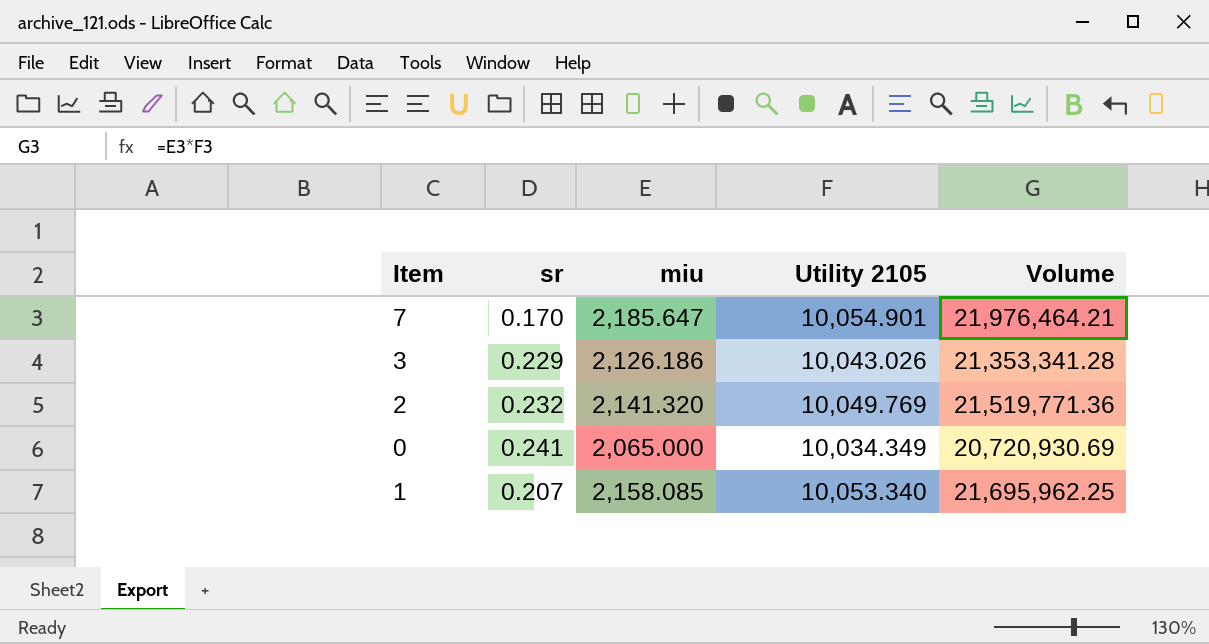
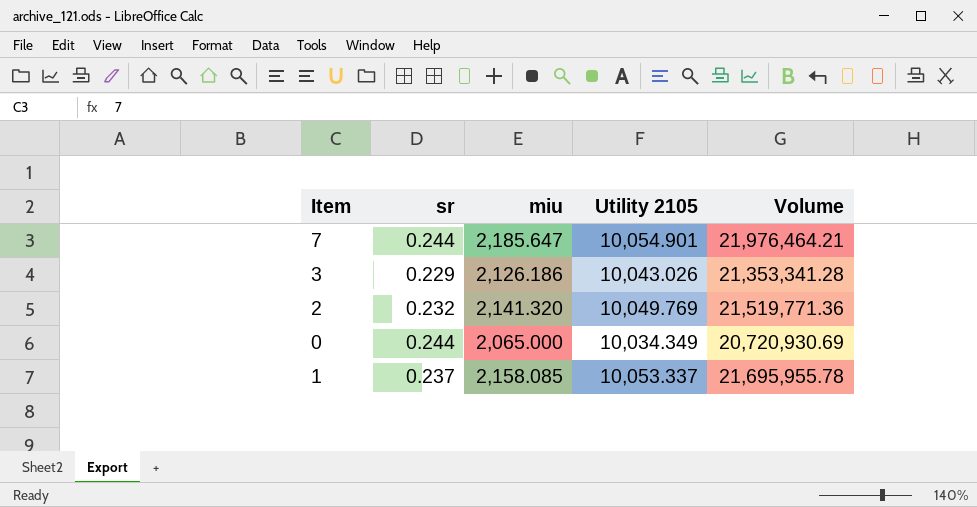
7 | sr: 0.170 -> 0.244
0 | sr: 0.241 -> 0.244
1 | sr: 0.207 -> 0.237
1 | Utility 2105: 10,053.340 -> 10,053.337
1 | Volume: 21,695,962.25 -> 21,695,955.78

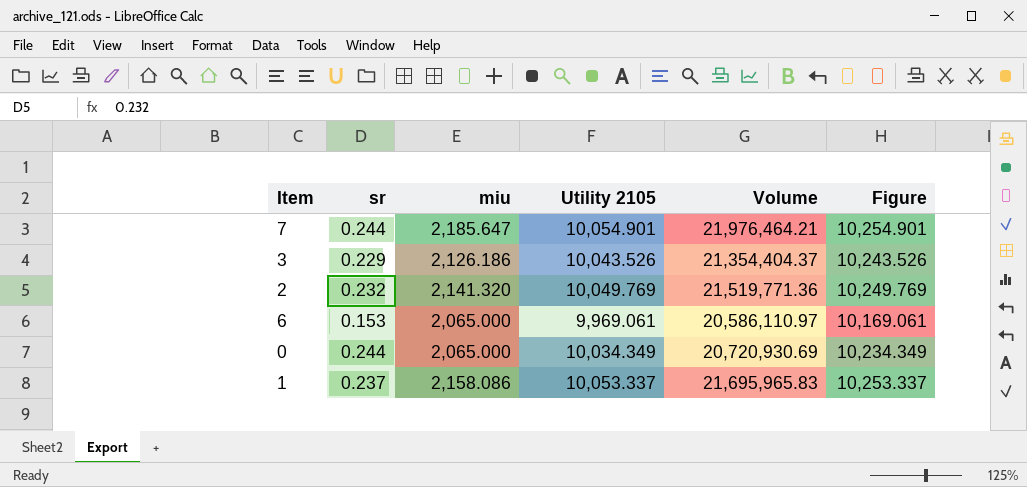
column Figure | formula: none -> [Utility 2105] + 200
3 | Utility 2105: 10,043.026 -> 10,043.526
3 | Volume: 21,353,341.28 -> 21,354,404.37
row 6: none -> 0.153 | 2,065.000 | 9,969.061 | 20,586,110.97 | 10,169.061
1 | miu: 2,158.085 -> 2,158.086
1 | Volume: 21,695,955.78 -> 21,695,965.83

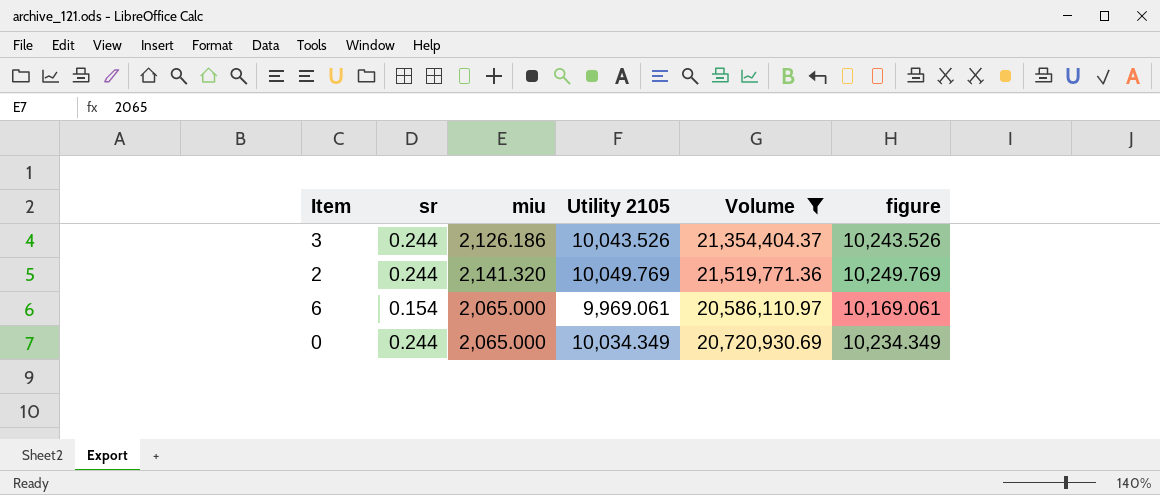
filter: none -> Volume <= 21,519,771.36
column name: Figure -> figure
3 | sr: 0.229 -> 0.244
2 | sr: 0.232 -> 0.244
6 | sr: 0.153 -> 0.154

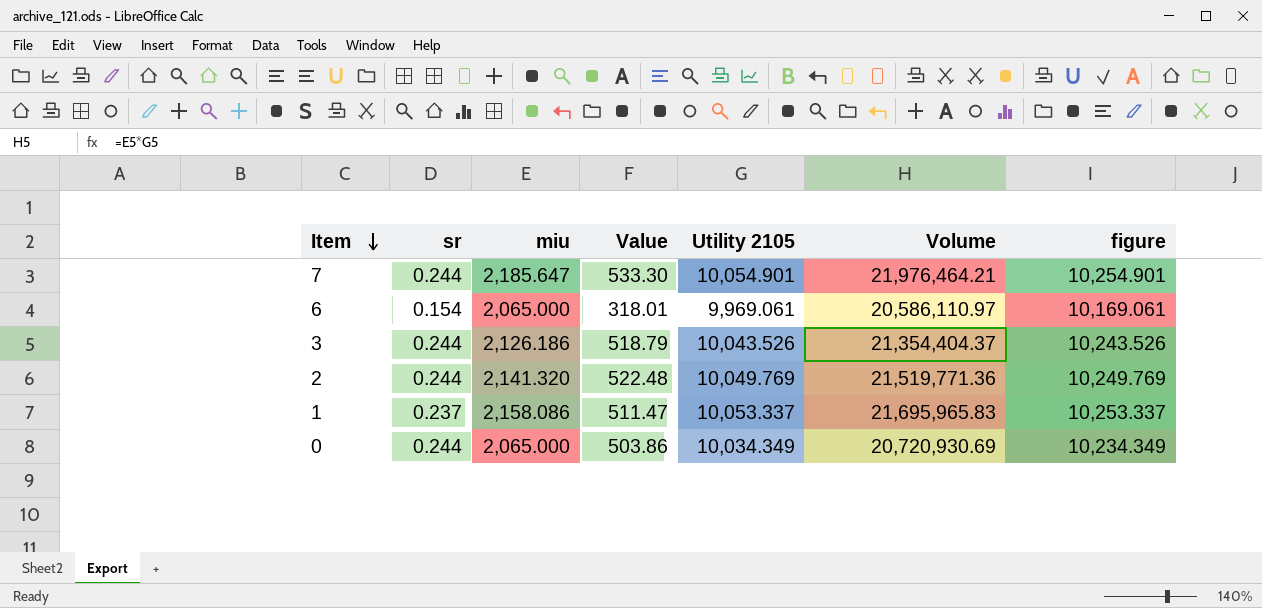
filter: Volume <= 21,519,771.36 -> none
row order: none -> Item descending
column Value | formula: none -> [sr] * [miu]

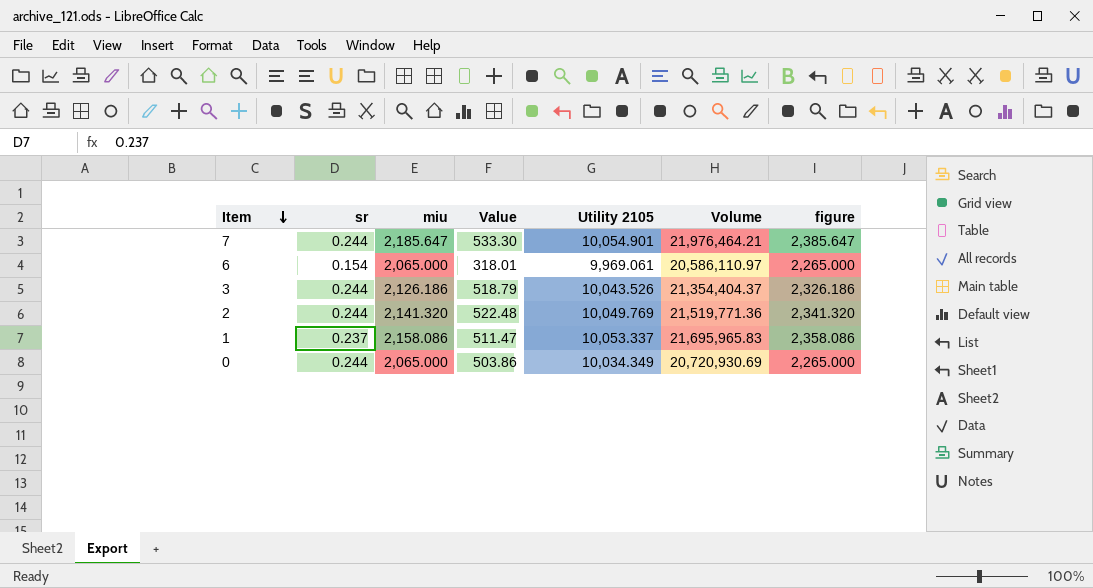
column figure | formula: [Utility 2105] + 200 -> [miu] + 200

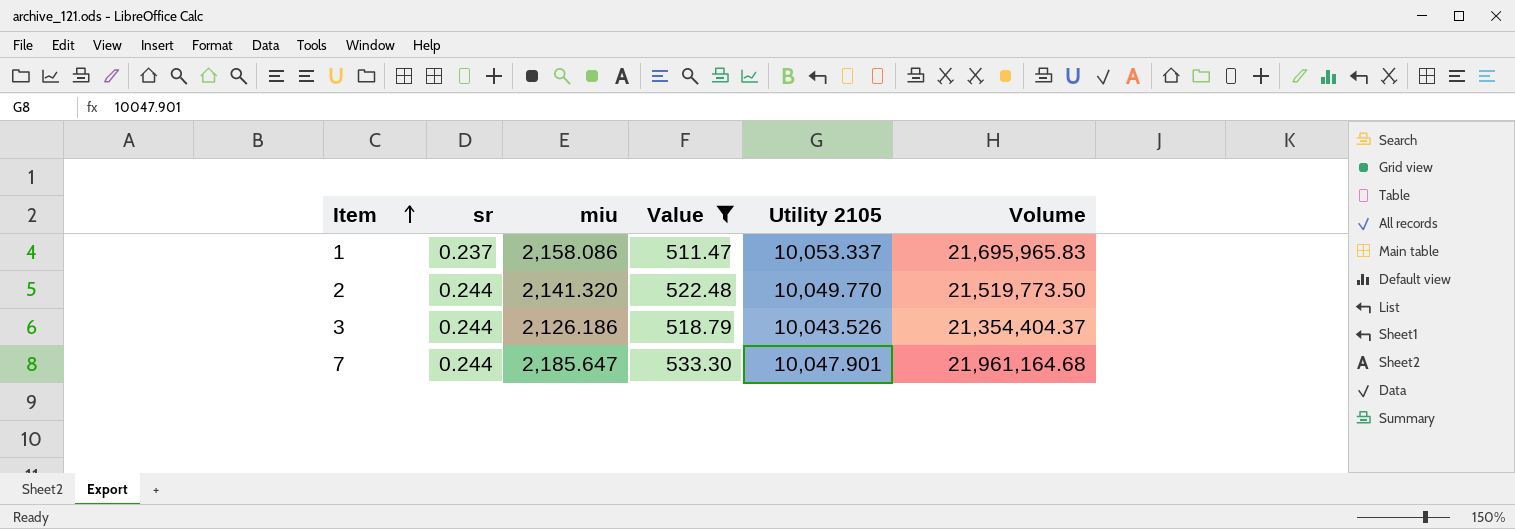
filter: none -> Value >= 511.47
row order: Item descending -> Item ascending
column figure | formula: [miu] + 200 -> none
2 | Utility 2105: 10,049.769 -> 10,049.770
2 | Volume: 21,519,771.36 -> 21,519,773.50
7 | Utility 2105: 10,054.901 -> 10,047.901
7 | Volume: 21,976,464.21 -> 21,961,164.68

